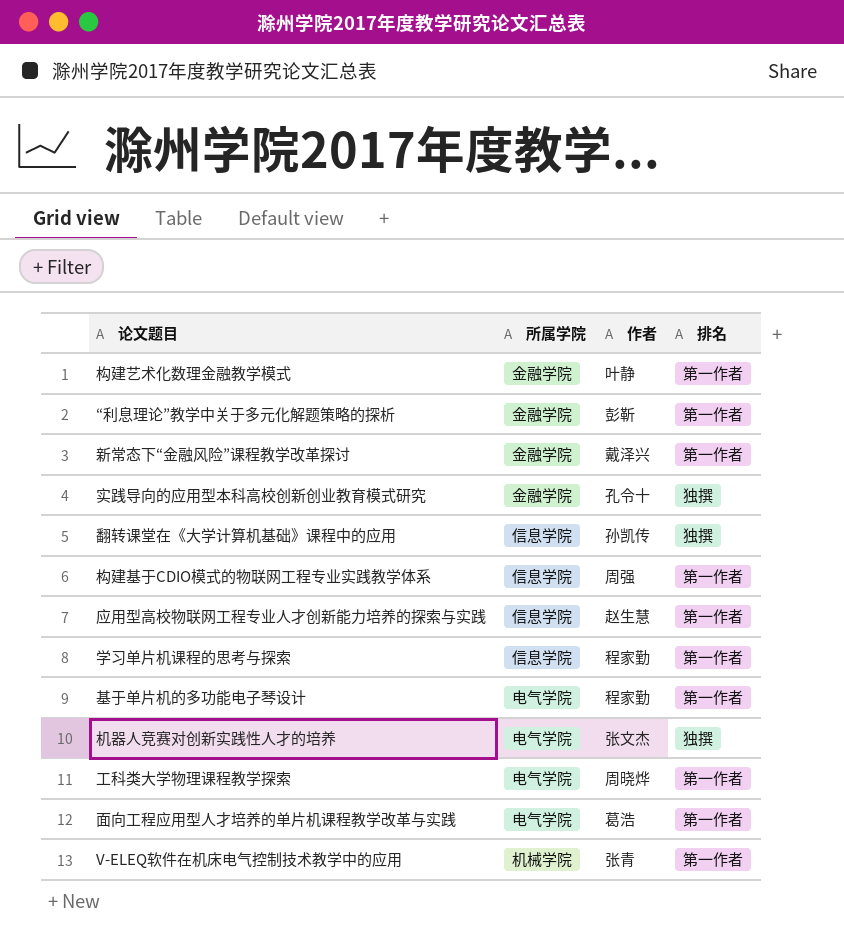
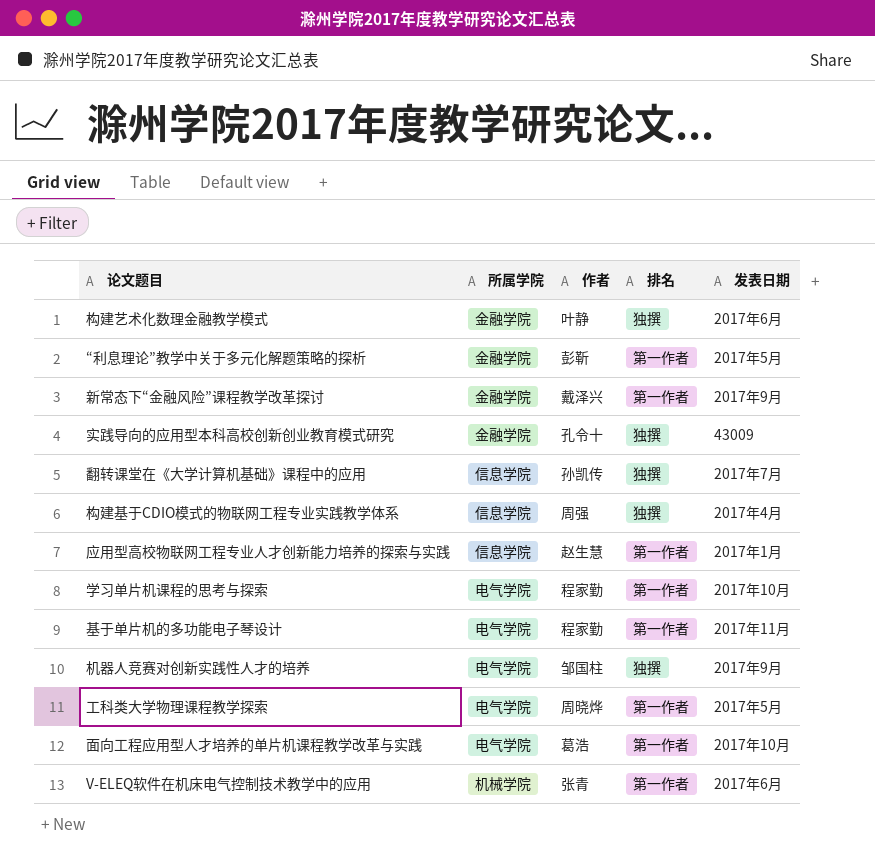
column 发表日期 | position: none -> 5
构建艺术化数理金融教学模式 | 排名: 第一作者 -> 独撰
构建基于CDIO模式的物联网工程专业实践教学体系 | 排名: 第一作者 -> 独撰
学习单片机课程的思考与探索 | 所属学院: 信息学院 -> 电气学院
机器人竞赛对创新实践性人才的培养 | 作者: 张文杰 -> 邹国柱

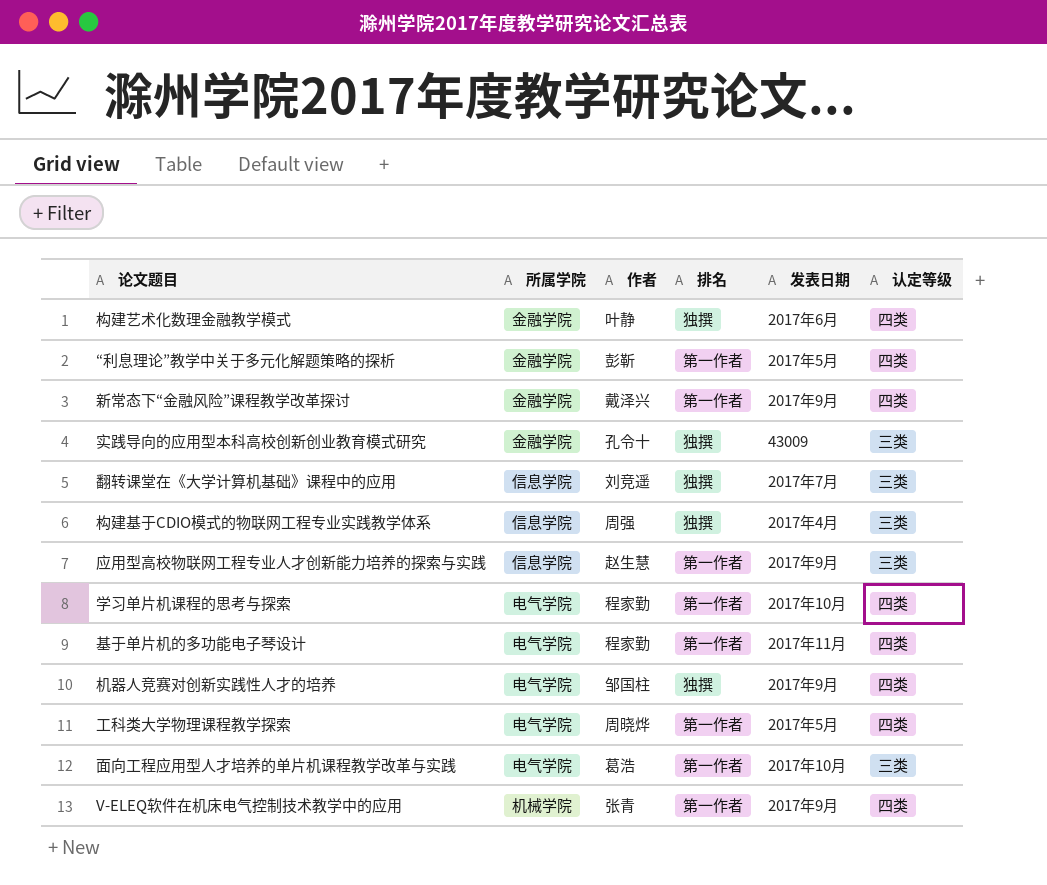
column 认定等级 | position: none -> 6
翻转课堂在《大学计算机基础》课程中的应用 | 作者: 孙凯传 -> 刘竞遥
应用型高校物联网工程专业人才创新能力培养的探索与实践 | 发表日期: 2017年1月 -> 2017年9月
V-ELEQ软件在机床电气控制技术教学中的应用 | 发表日期: 2017年6月 -> 2017年9月

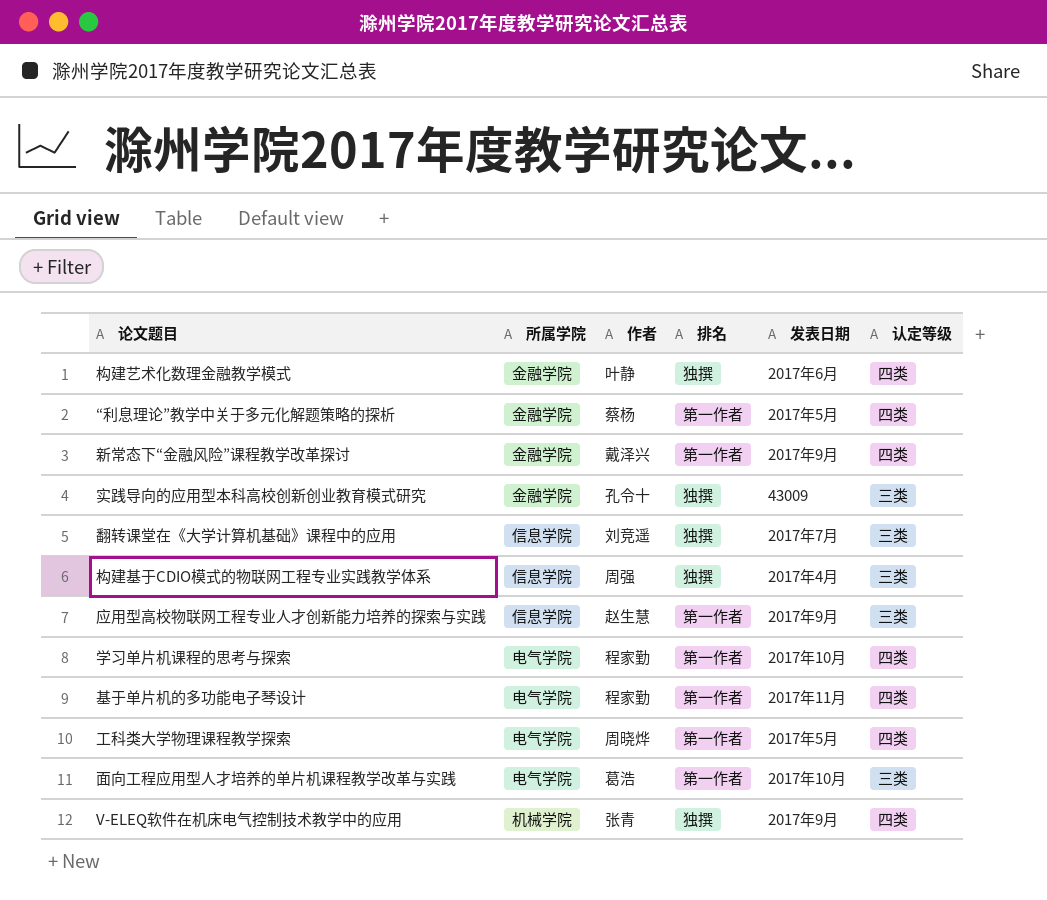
row 机器人竞赛对创新实践性人才的培养: 电气学院 | 邹国柱 | 独撰 | 2017年9月 | 四类 -> none
“利息理论”教学中关于多元化解题策略的探析 | 作者: 彭靳 -> 蔡杨
V-ELEQ软件在机床电气控制技术教学中的应用 | 排名: 第一作者 -> 独撰

